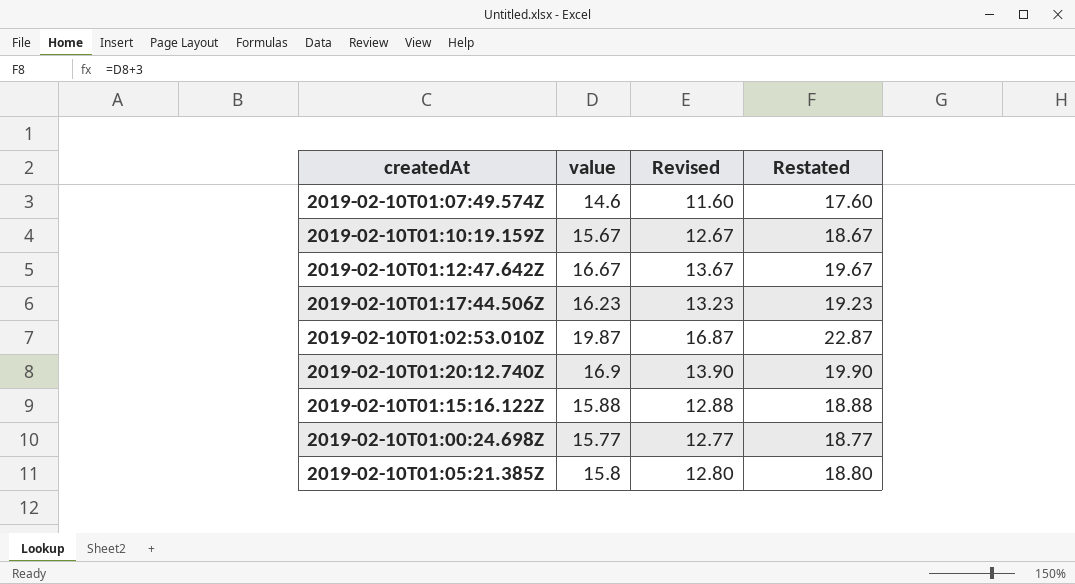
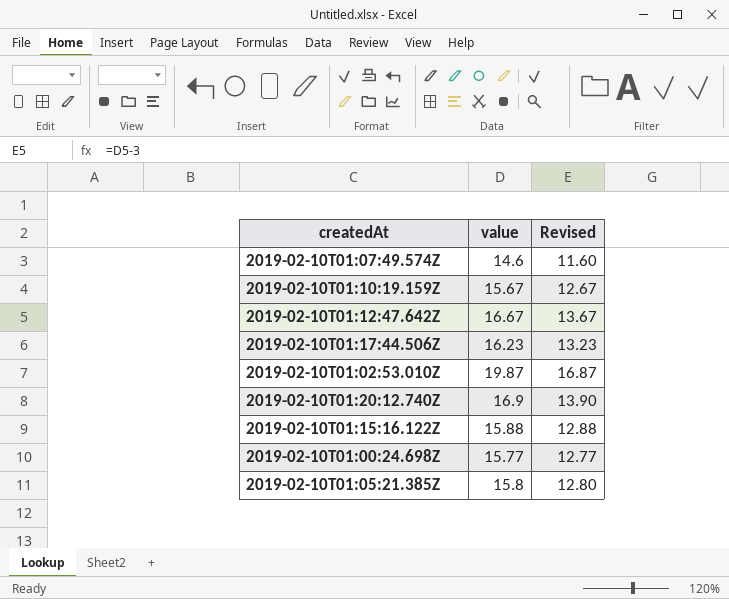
column Restated | formula: [value] + 3 -> none

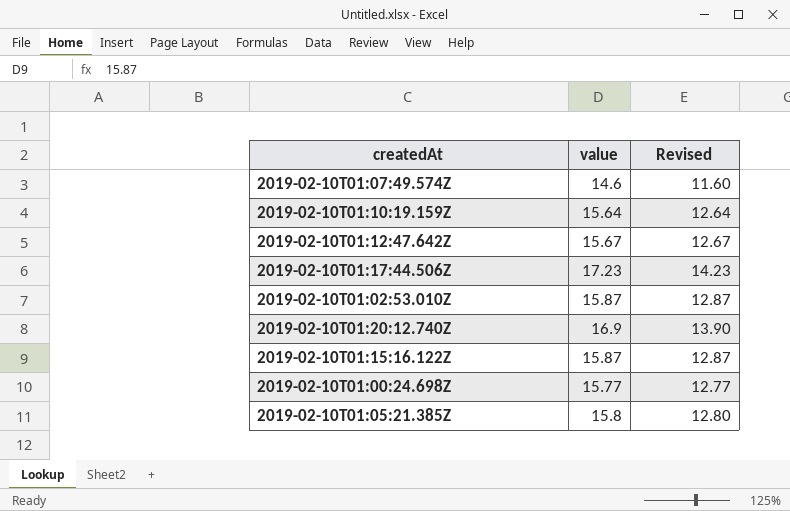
2019-02-10T01:10:19.159Z | value: 15.67 -> 15.64
2019-02-10T01:10:19.159Z | Revised: 12.67 -> 12.64
2019-02-10T01:12:47.642Z | value: 16.67 -> 15.67
2019-02-10T01:12:47.642Z | Revised: 13.67 -> 12.67
2019-02-10T01:17:44.506Z | value: 16.23 -> 17.23
2019-02-10T01:17:44.506Z | Revised: 13.23 -> 14.23
2019-02-10T01:02:53.010Z | value: 19.87 -> 15.87
2019-02-10T01:02:53.010Z | Revised: 16.87 -> 12.87
2019-02-10T01:15:16.122Z | value: 15.88 -> 15.87
2019-02-10T01:15:16.122Z | Revised: 12.88 -> 12.87

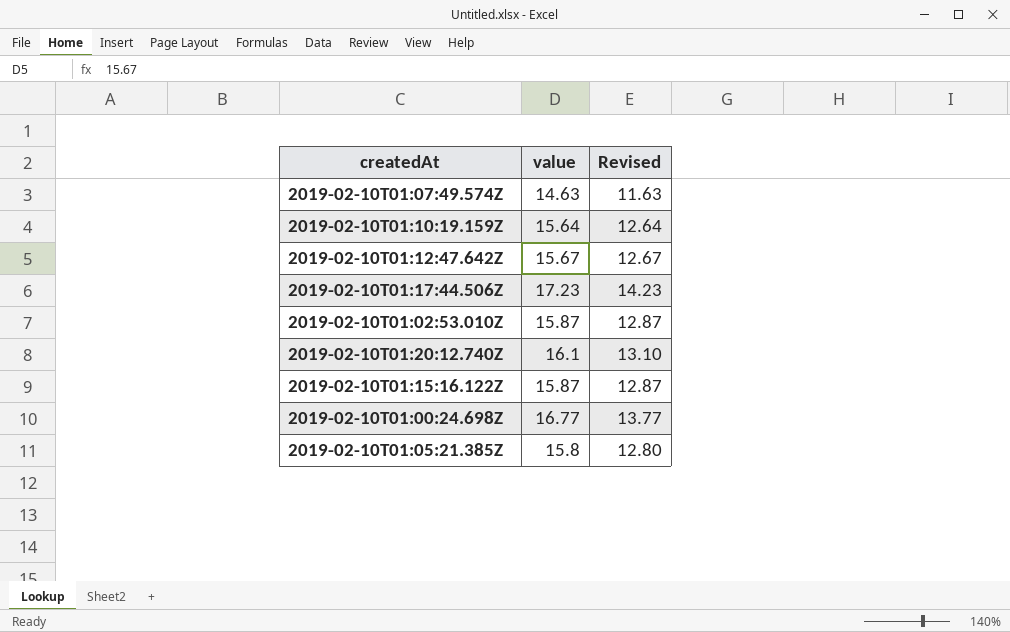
2019-02-10T01:07:49.574Z | value: 14.6 -> 14.63
2019-02-10T01:07:49.574Z | Revised: 11.60 -> 11.63
2019-02-10T01:20:12.740Z | value: 16.9 -> 16.1
2019-02-10T01:20:12.740Z | Revised: 13.90 -> 13.10
2019-02-10T01:00:24.698Z | value: 15.77 -> 16.77
2019-02-10T01:00:24.698Z | Revised: 12.77 -> 13.77

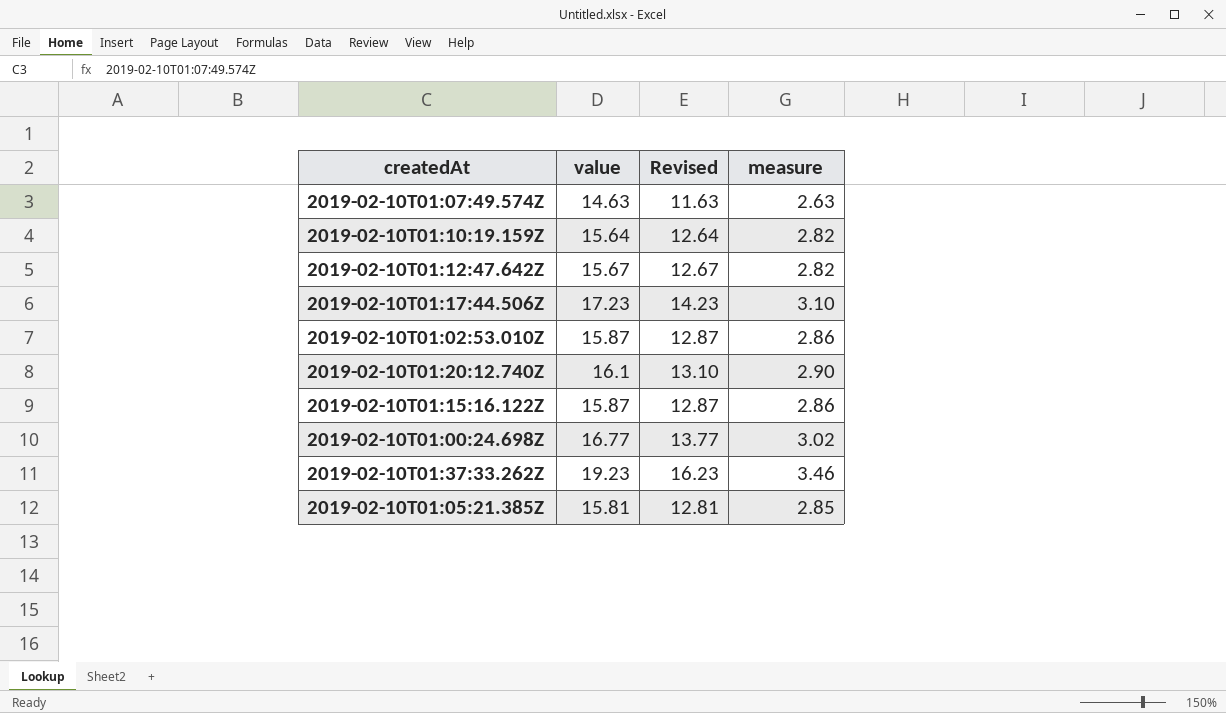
column measure | formula: none -> [value] * 0.18
row 2019-02-10T01:37:33.262Z: none -> 19.23 | 16.23 | 3.46
2019-02-10T01:05:21.385Z | value: 15.8 -> 15.81
2019-02-10T01:05:21.385Z | Revised: 12.80 -> 12.81

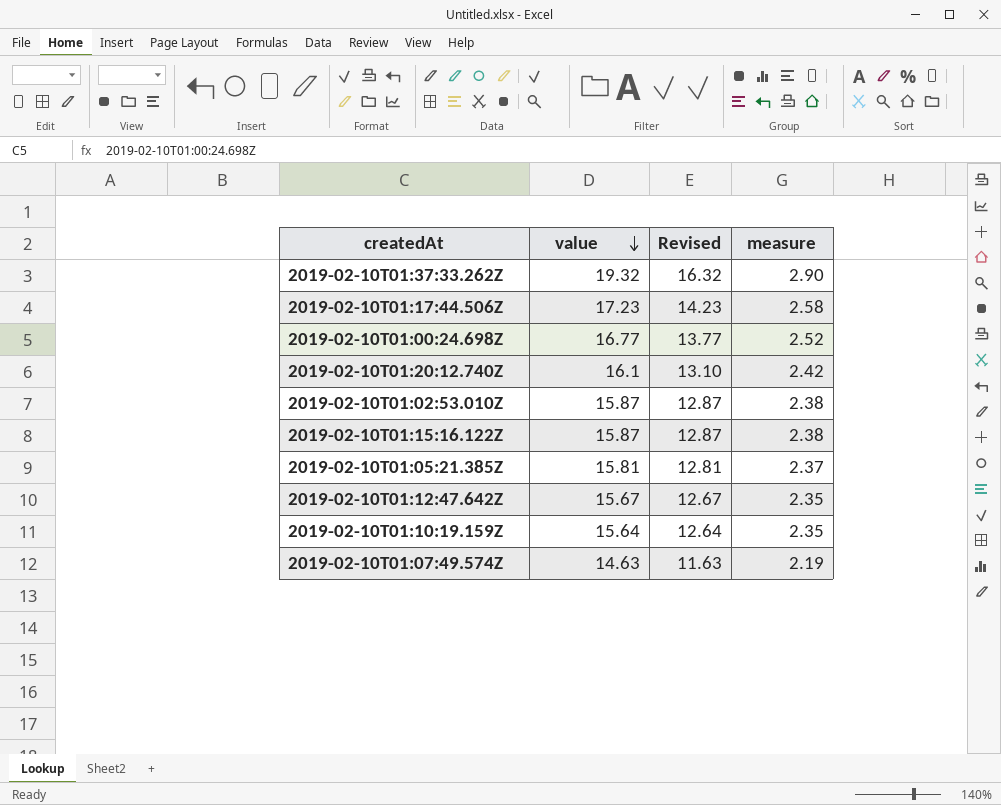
row order: none -> value descending
column measure | formula: [value] * 0.18 -> [value] * 0.15
2019-02-10T01:37:33.262Z | value: 19.23 -> 19.32
2019-02-10T01:37:33.262Z | Revised: 16.23 -> 16.32

